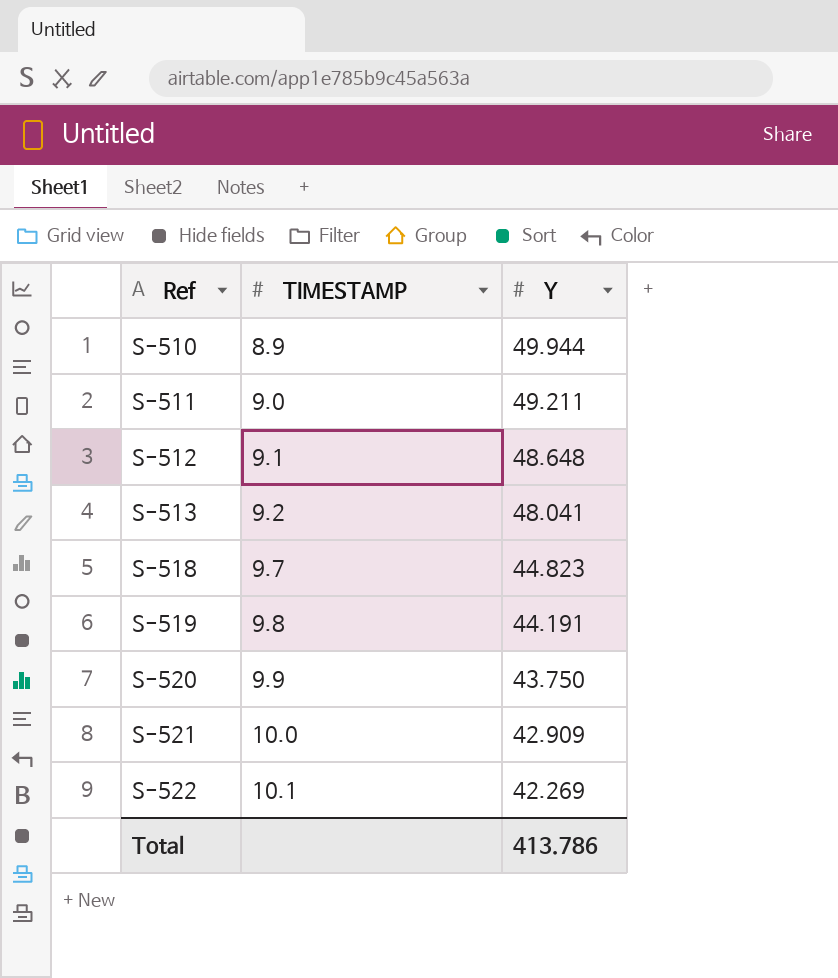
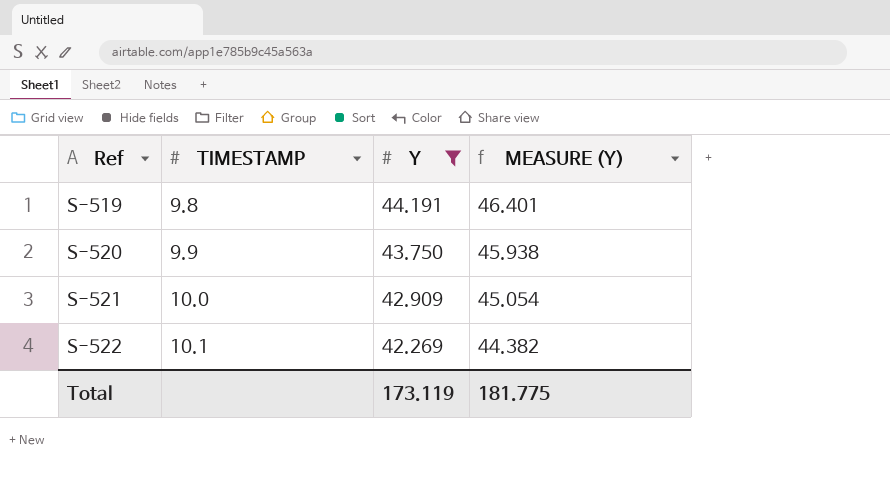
filter: none -> Y <= 44.191
column MEASURE (Y) | formula: none -> [Y] * 1.05
Total | Y: 413.786 -> 173.119

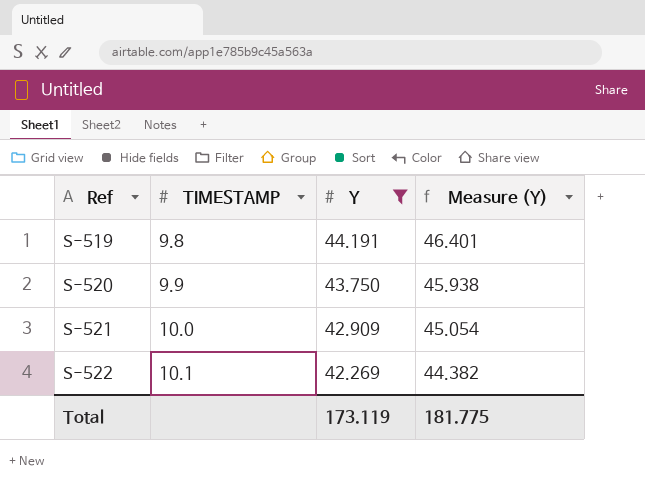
column name: MEASURE (Y) -> Measure (Y)

